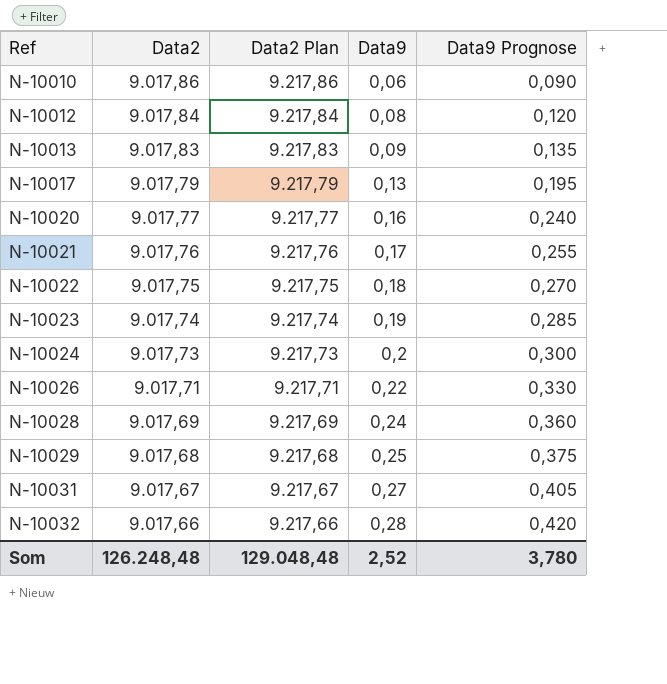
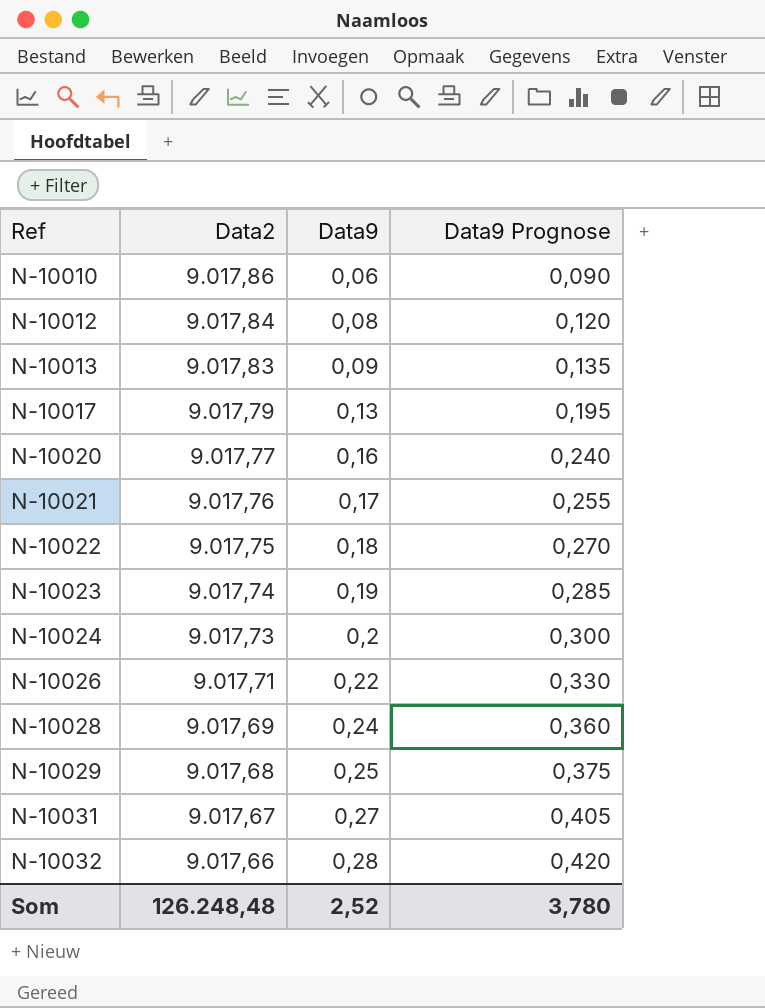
column Data2 Plan | formula: [Data2] + 200 -> none

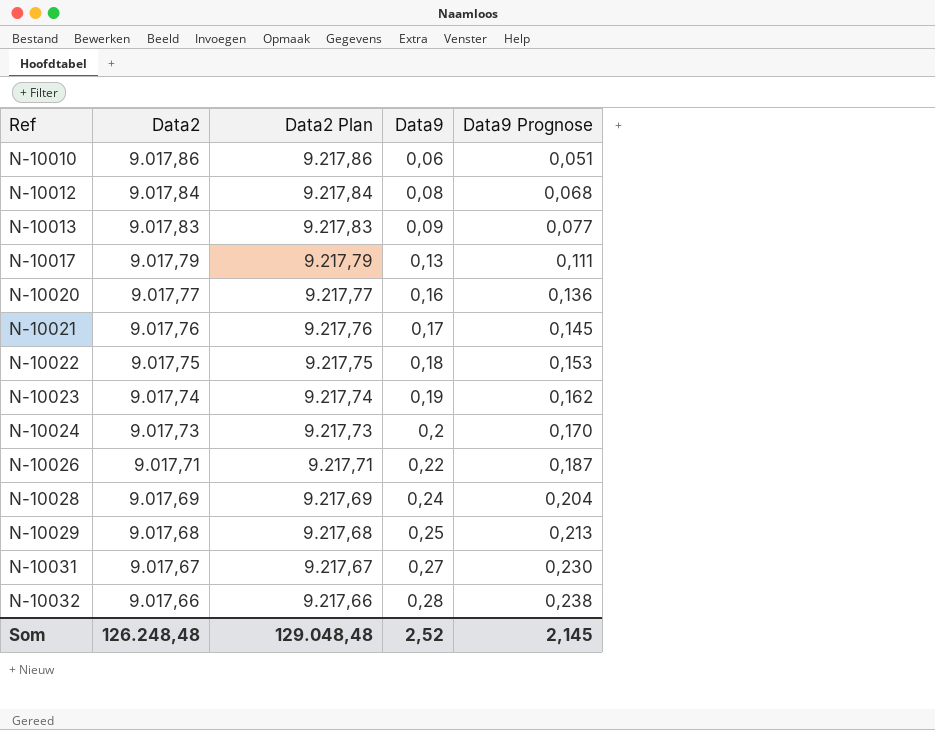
column Data2 Plan | formula: none -> [Data2] + 200
column Data9 Prognose | formula: [Data9] * 1,5 -> [Data9] * 0,85
Som | Data9 Prognose: 3,780 -> 2,145

